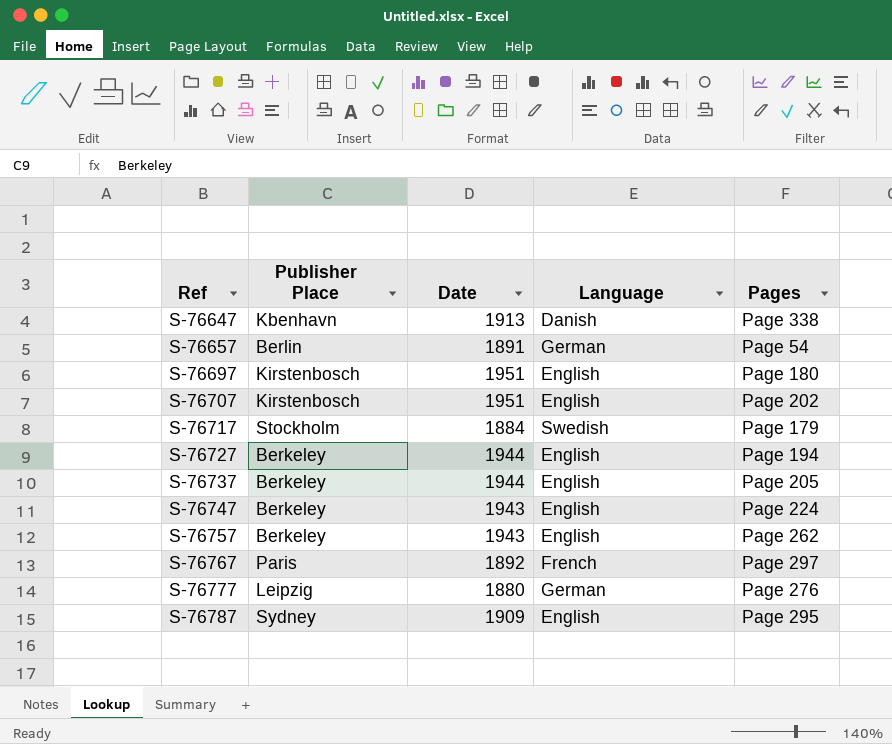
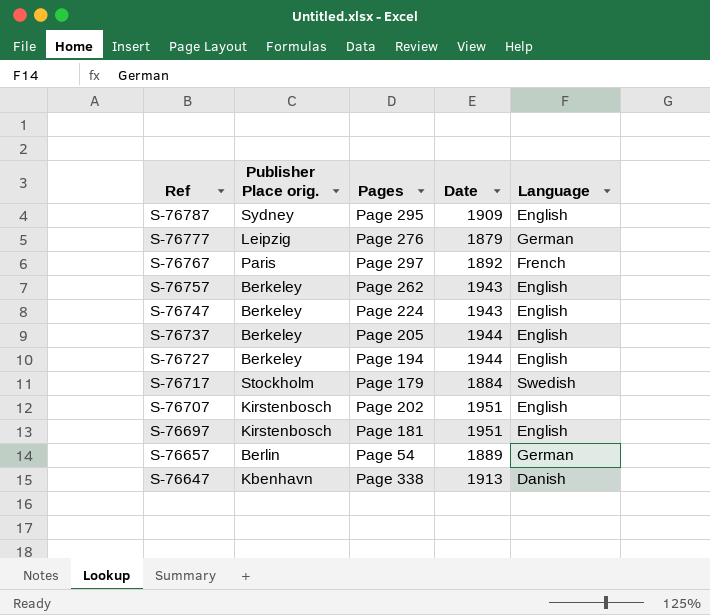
row order: Ref ascending -> Ref descending
column name: Publisher Place -> Publisher Place orig.
column Pages | position: 5 -> 3
S-76777 | Date: 1880 -> 1879
S-76697 | Pages: Page 180 -> Page 181
S-76657 | Date: 1891 -> 1889

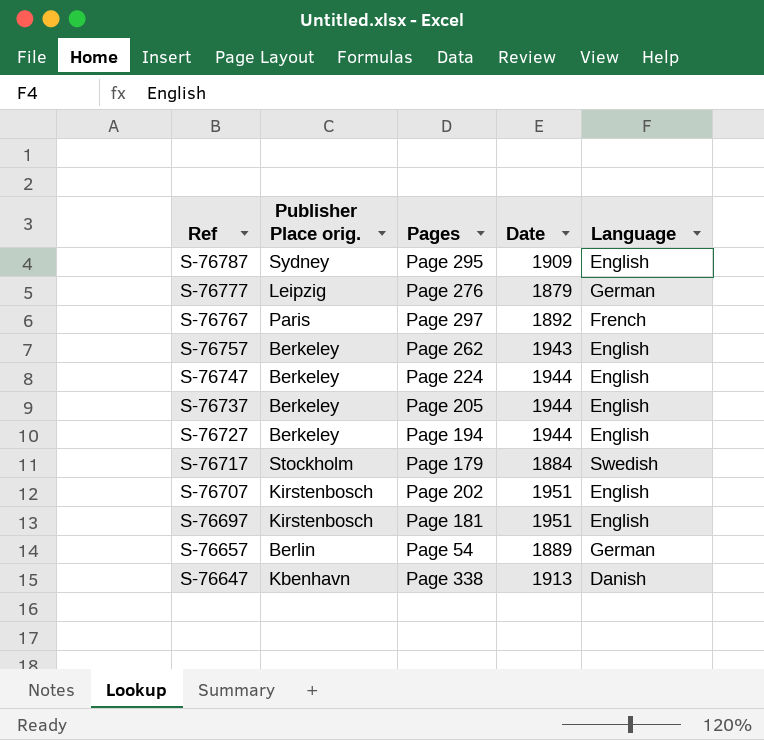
S-76747 | Date: 1943 -> 1944

